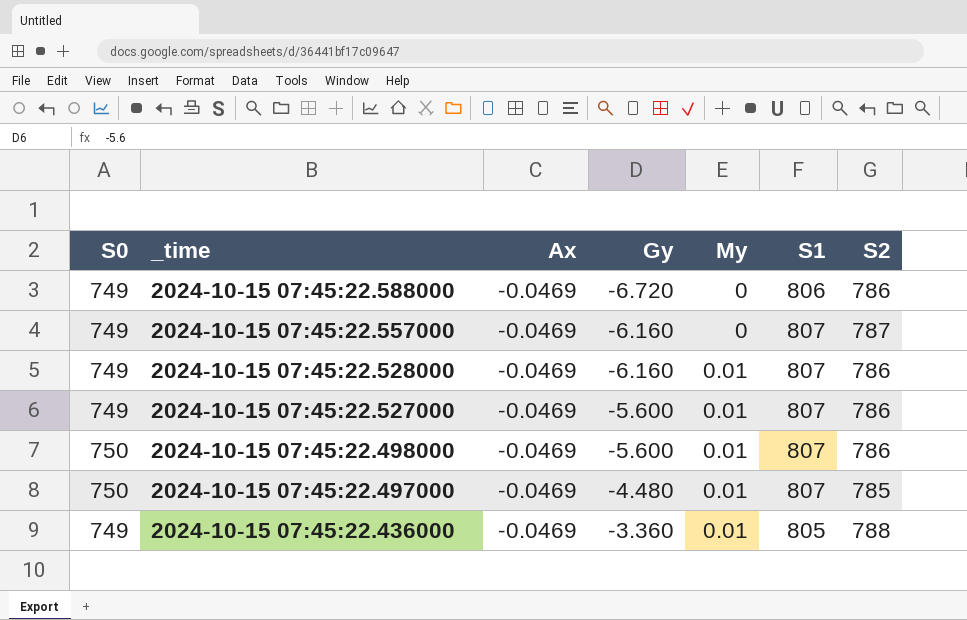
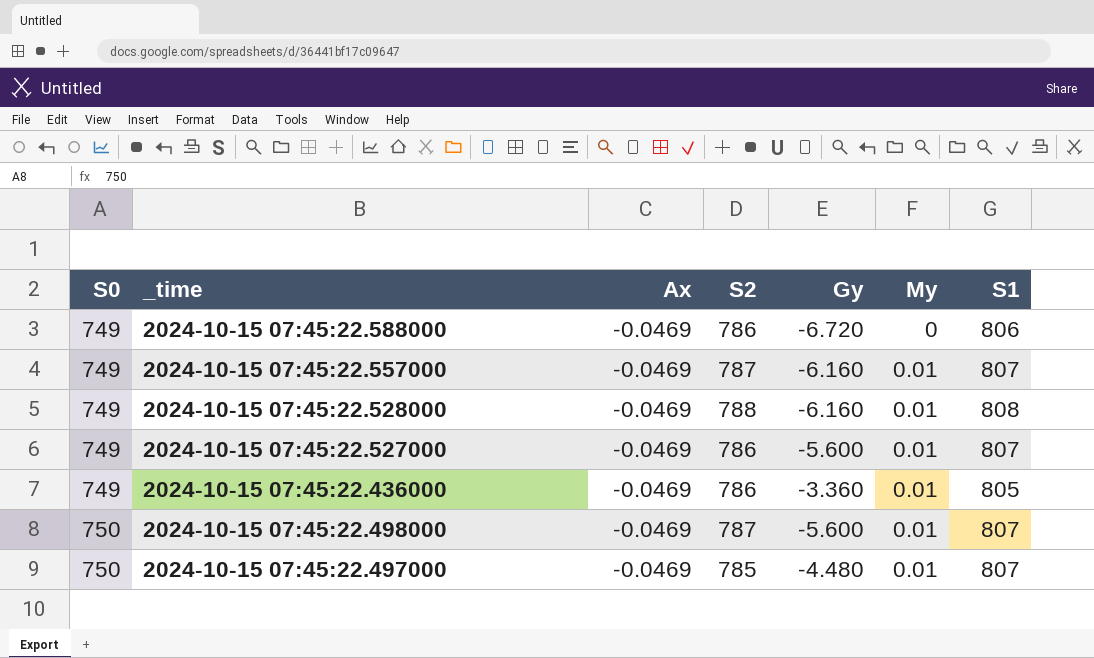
row order: _time descending -> S0 ascending
column S2 | position: 7 -> 4
2024-10-15 07:45:22.557000 | My: 0 -> 0.01
2024-10-15 07:45:22.528000 | S2: 786 -> 788
2024-10-15 07:45:22.528000 | S1: 807 -> 808
2024-10-15 07:45:22.436000 | S2: 788 -> 786
2024-10-15 07:45:22.498000 | S2: 786 -> 787

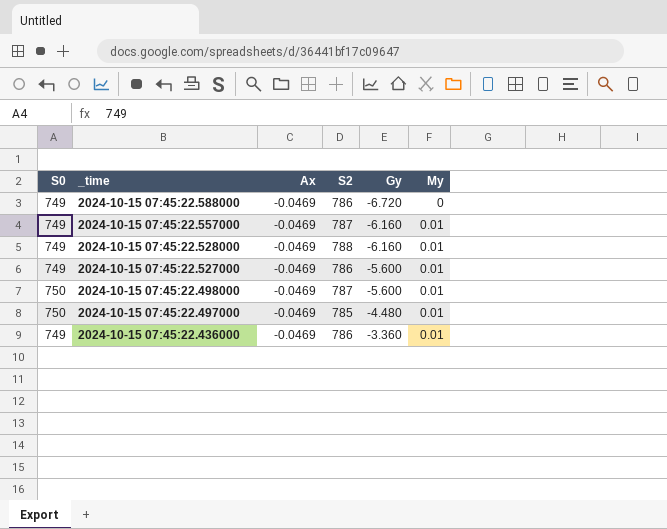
row order: S0 ascending -> _time descending
column S1 | position: 7 -> none

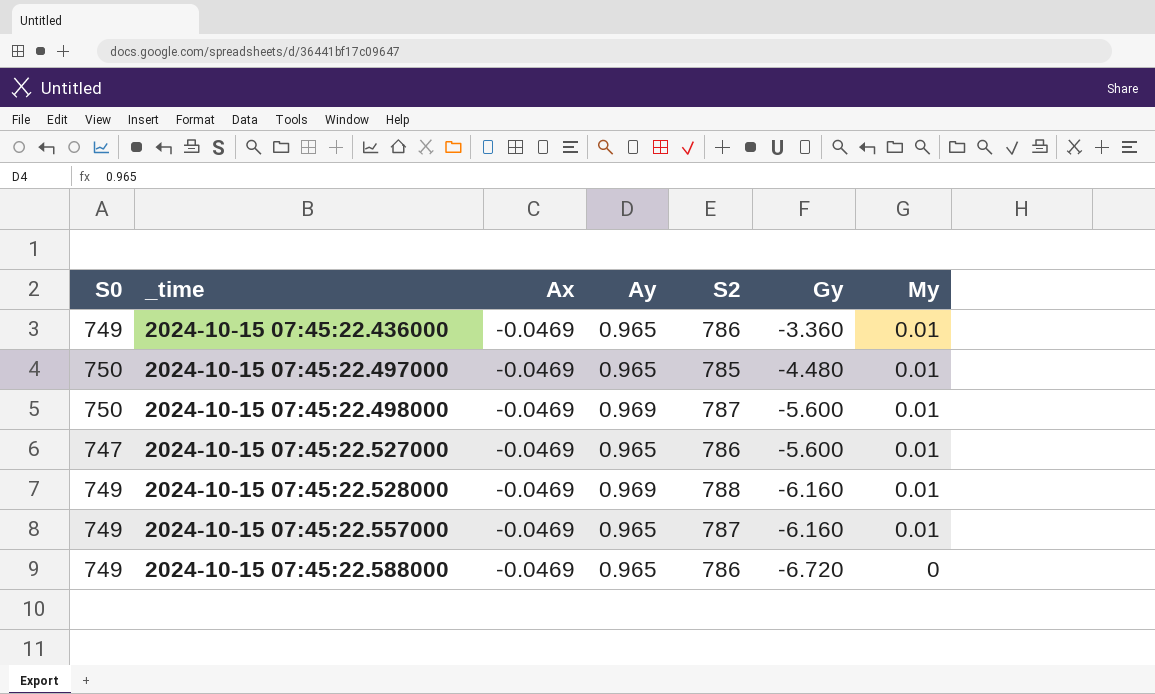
row order: _time descending -> _time ascending
column Ay | position: none -> 4
2024-10-15 07:45:22.527000 | S0: 749 -> 747

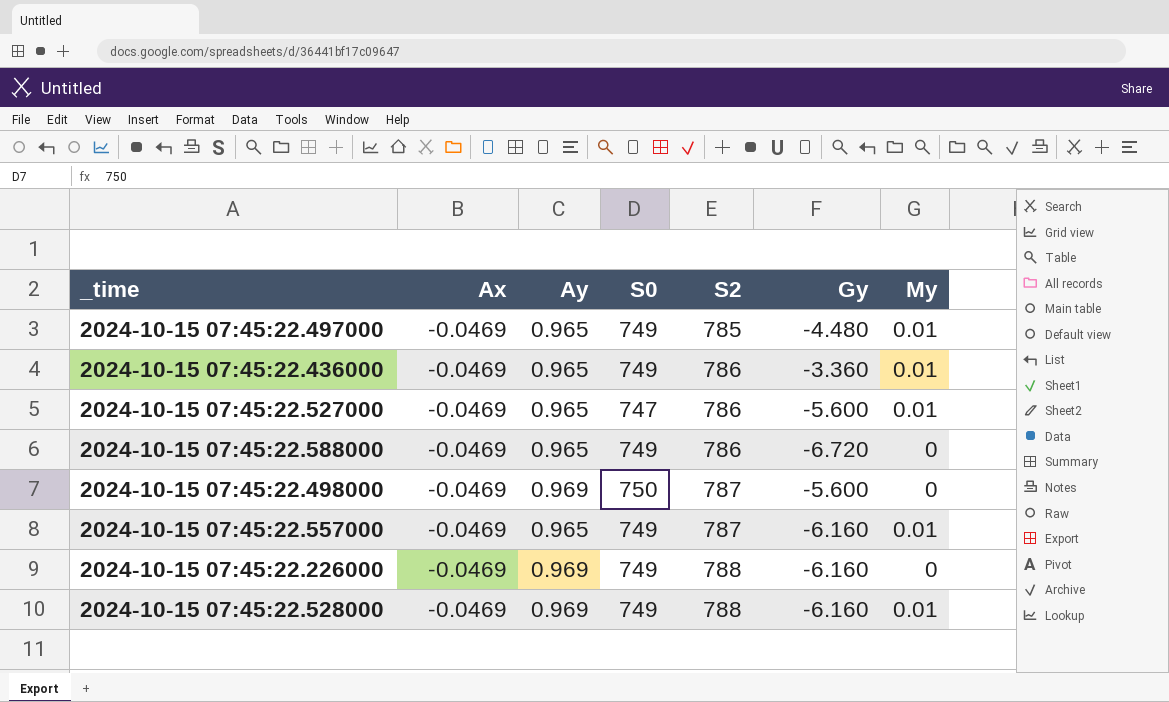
row order: _time ascending -> S2 ascending
column S0 | position: 1 -> 4
2024-10-15 07:45:22.497000 | S0: 750 -> 749
2024-10-15 07:45:22.498000 | My: 0.01 -> 0
row 2024-10-15 07:45:22.226000: none -> -0.0469 | 0.969 | 749 | 788 | -6.160 | 0

